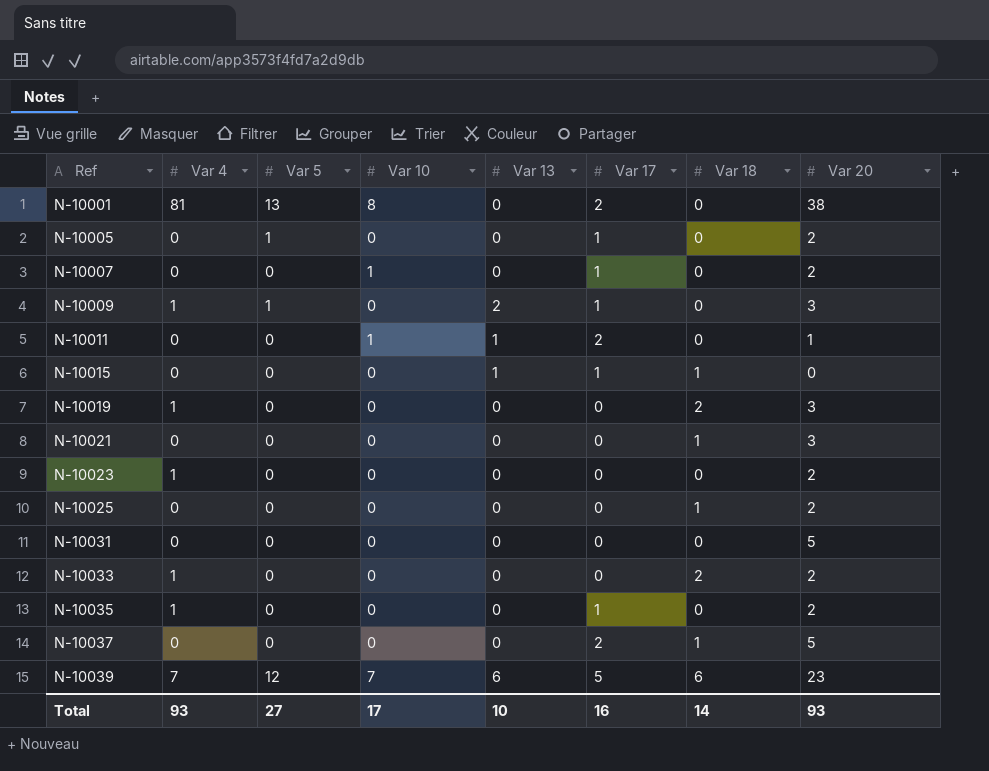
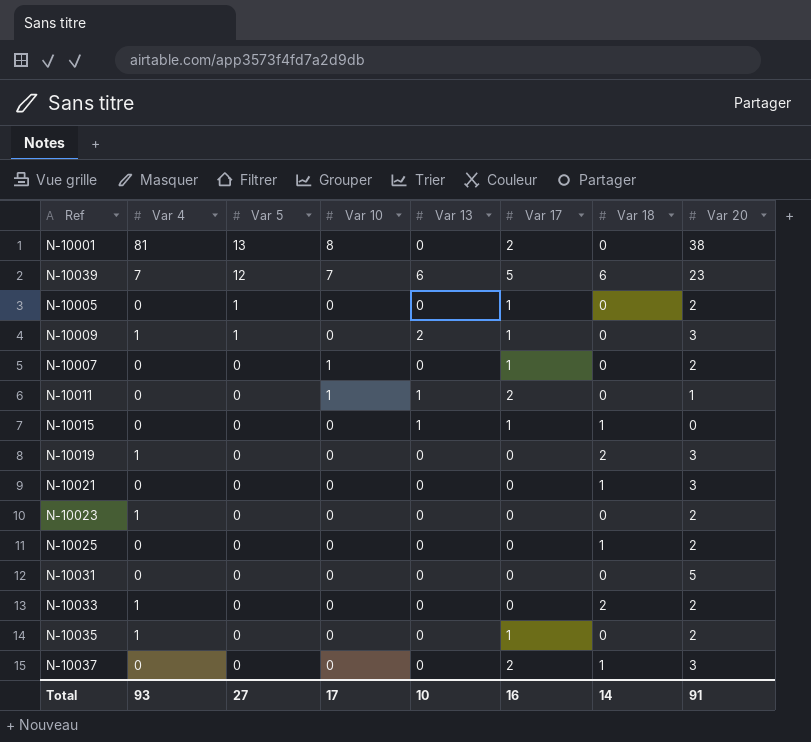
row order: Ref ascending -> Var 5 descending
N-10037 | Var 20: 5 -> 3
Total | Var 20: 93 -> 91

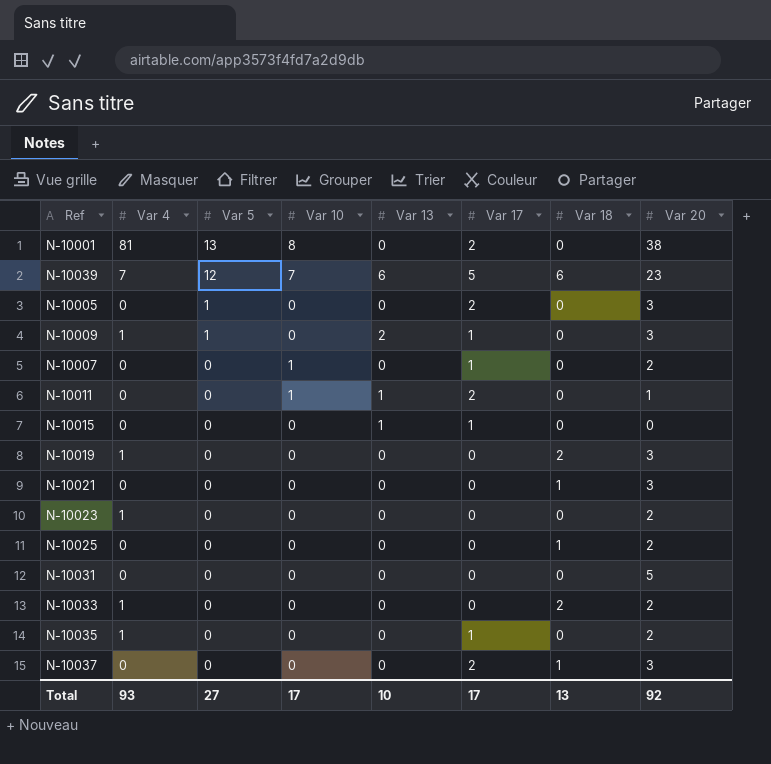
N-10005 | Var 17: 1 -> 2
N-10005 | Var 20: 2 -> 3
N-10015 | Var 18: 1 -> 0
Total | Var 17: 16 -> 17
Total | Var 18: 14 -> 13
Total | Var 20: 91 -> 92

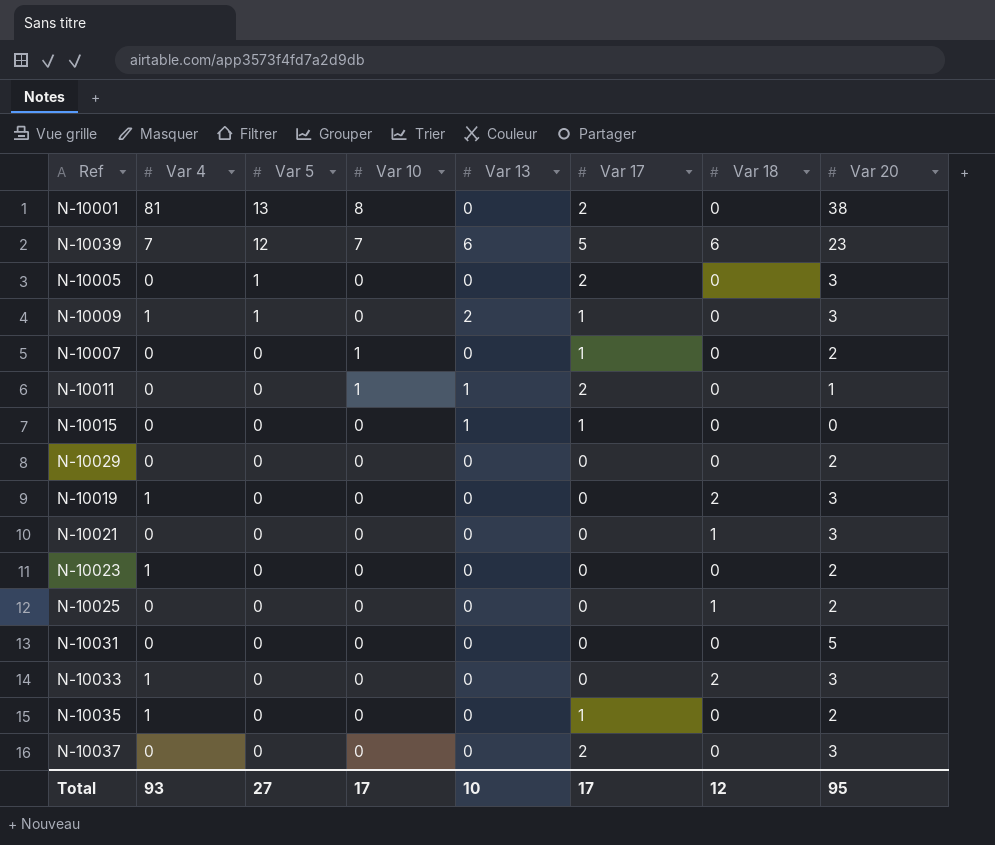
row N-10029: none -> 0 | 0 | 0 | 0 | 0 | 0 | 2
N-10033 | Var 20: 2 -> 3
N-10037 | Var 18: 1 -> 0
Total | Var 18: 13 -> 12
Total | Var 20: 92 -> 95

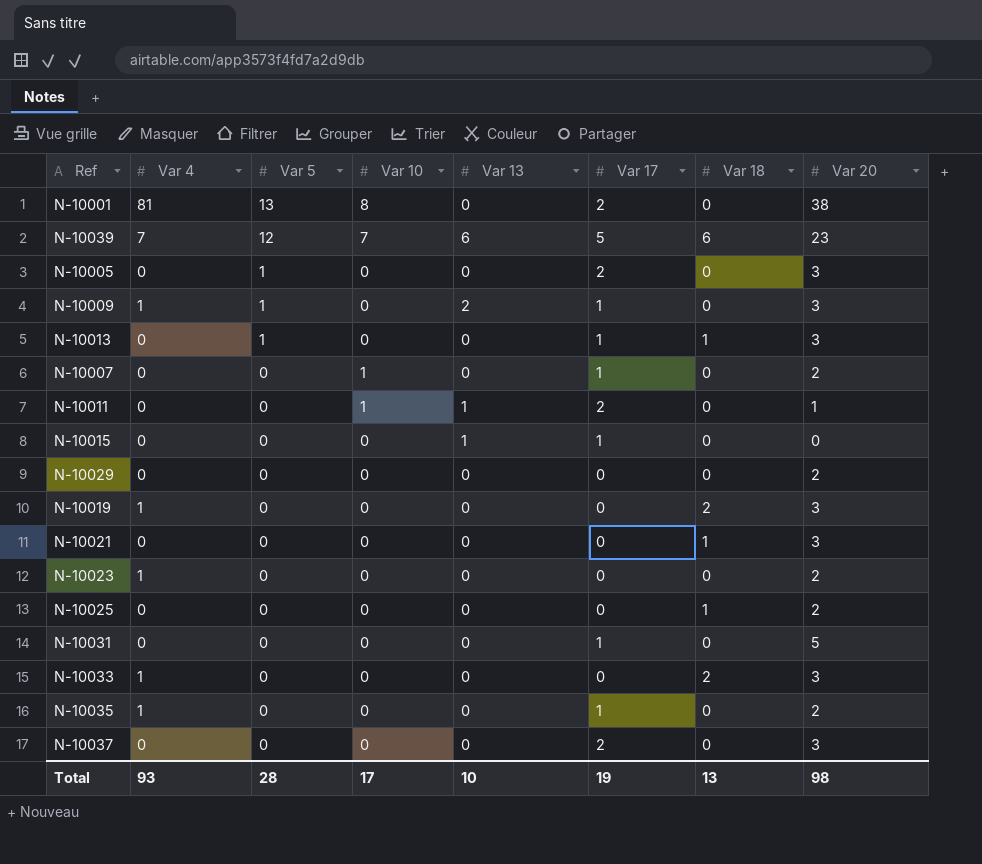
row N-10013: none -> 0 | 1 | 0 | 0 | 1 | 1 | 3
N-10031 | Var 17: 0 -> 1
Total | Var 5: 27 -> 28
Total | Var 17: 17 -> 19
Total | Var 18: 12 -> 13
Total | Var 20: 95 -> 98

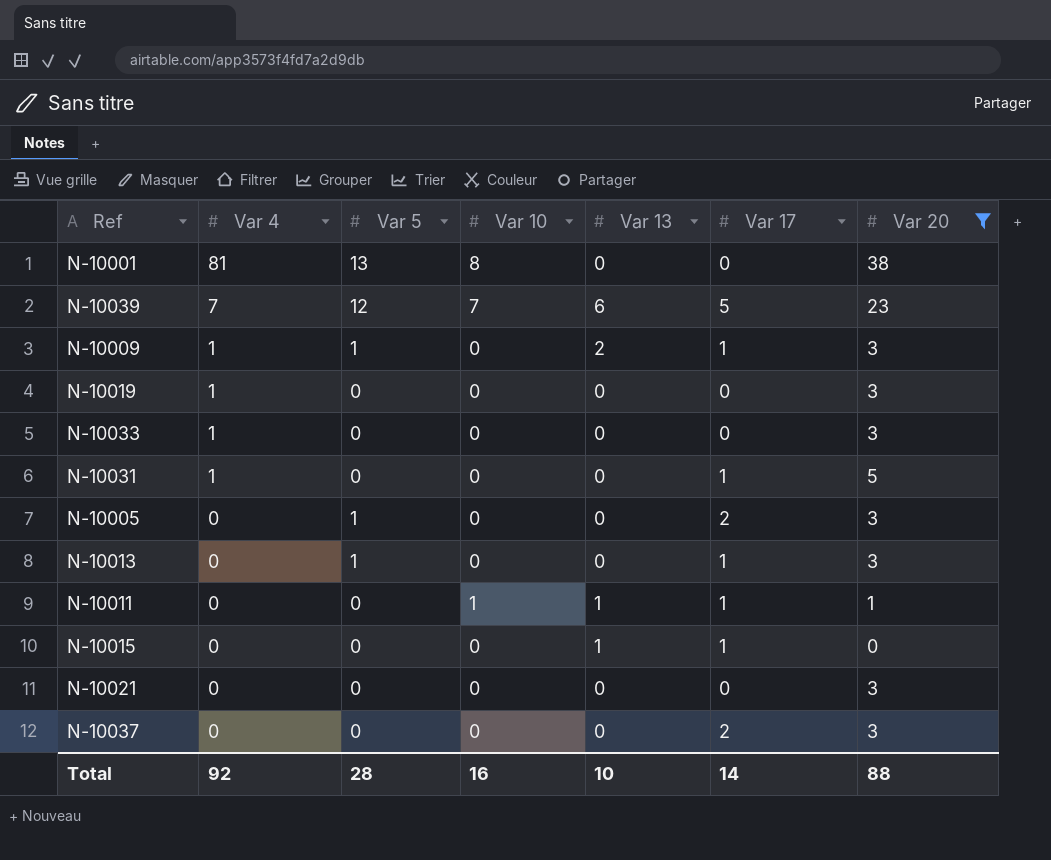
filter: none -> Var 20 != 2
row order: Var 5 descending -> Var 4 descending
column Var 18 | position: 7 -> none
N-10001 | Var 17: 2 -> 0
N-10031 | Var 4: 0 -> 1
N-10011 | Var 17: 2 -> 1
Total | Var 4: 93 -> 92
Total | Var 10: 17 -> 16
Total | Var 17: 19 -> 14
Total | Var 20: 98 -> 88

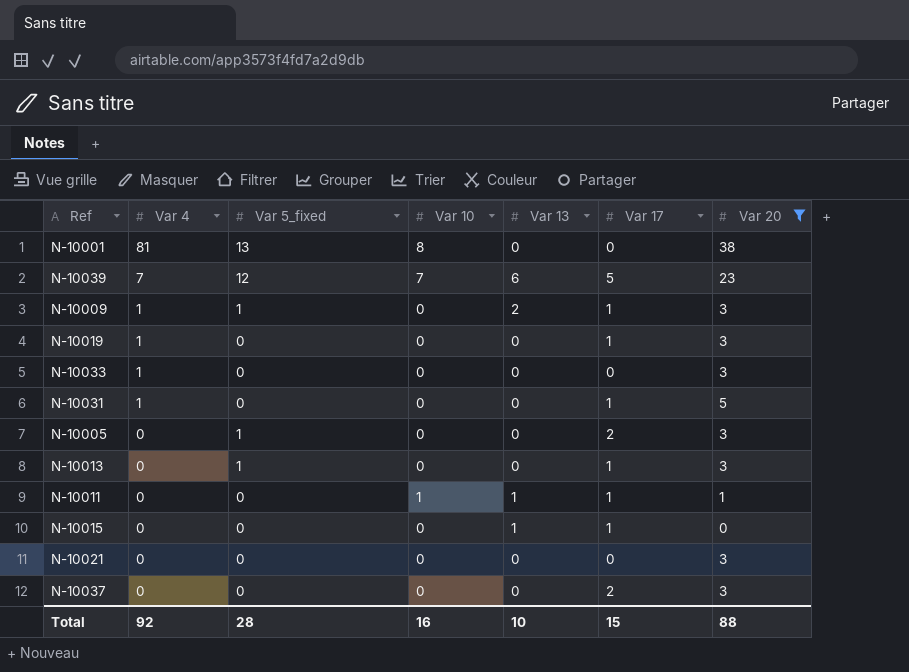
column name: Var 5 -> Var 5_fixed
N-10019 | Var 17: 0 -> 1
Total | Var 17: 14 -> 15

